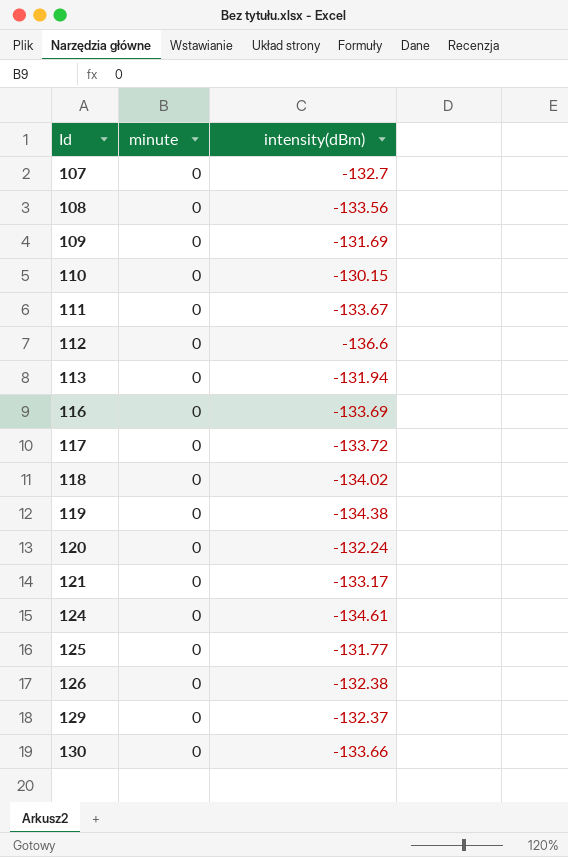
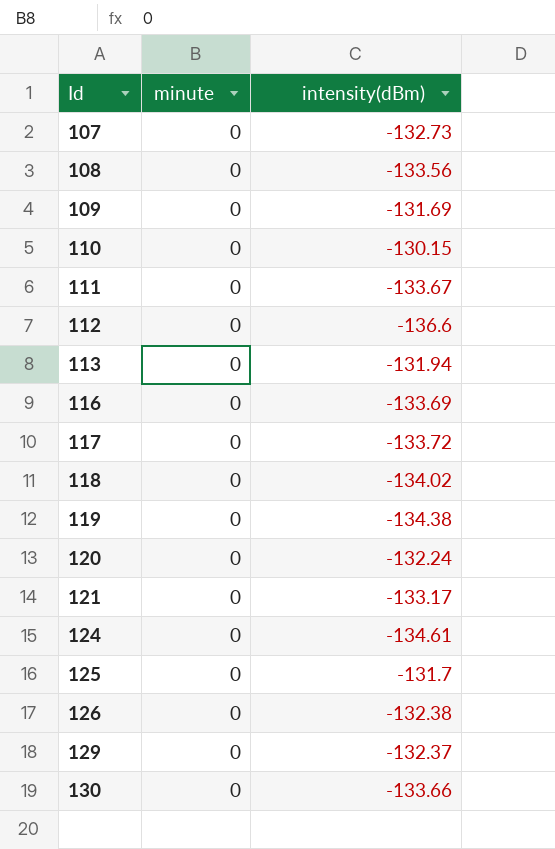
107 | intensity(dBm): -132.7 -> -132.73
125 | intensity(dBm): -131.77 -> -131.7

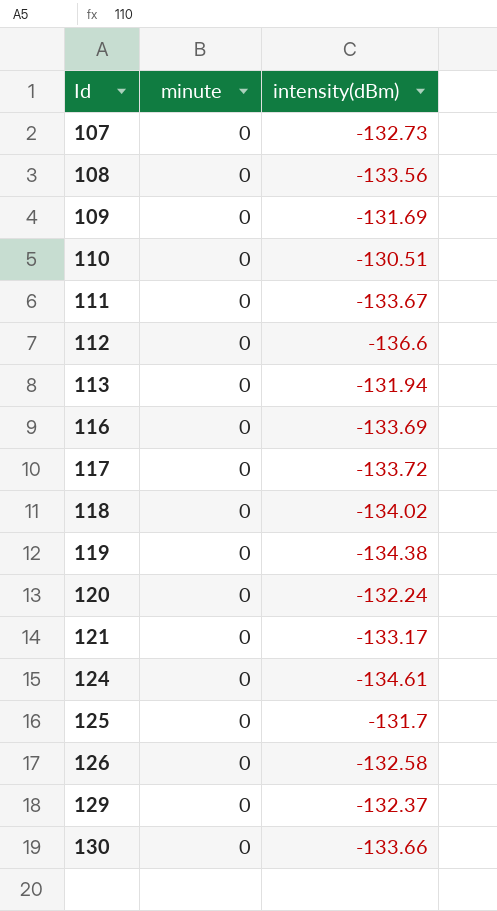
110 | intensity(dBm): -130.15 -> -130.51
126 | intensity(dBm): -132.38 -> -132.58

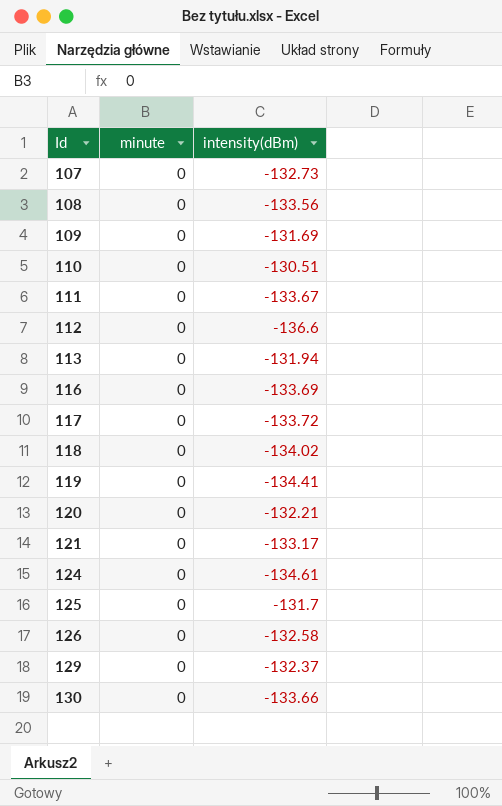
119 | intensity(dBm): -134.38 -> -134.41
120 | intensity(dBm): -132.24 -> -132.21

